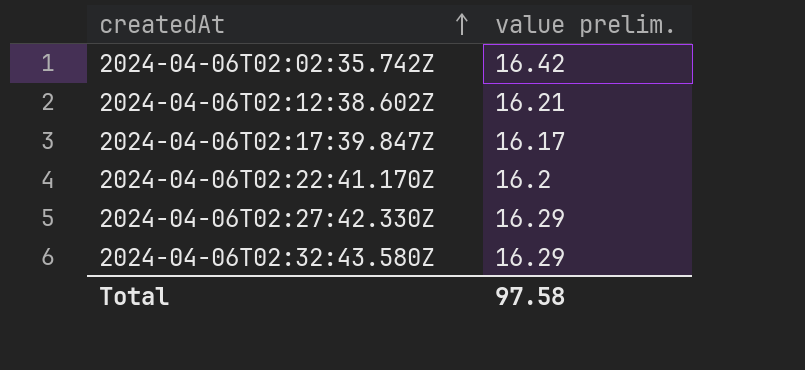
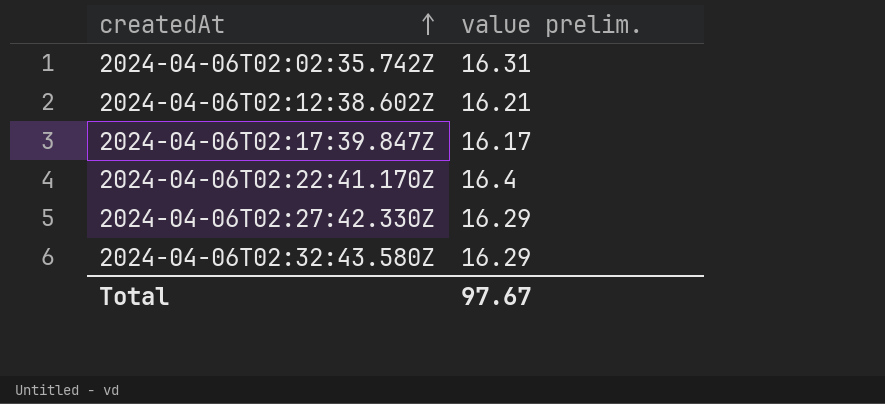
2024-04-06T02:02:35.742Z | value prelim.: 16.42 -> 16.31
2024-04-06T02:22:41.170Z | value prelim.: 16.2 -> 16.4
Total | value prelim.: 97.58 -> 97.67

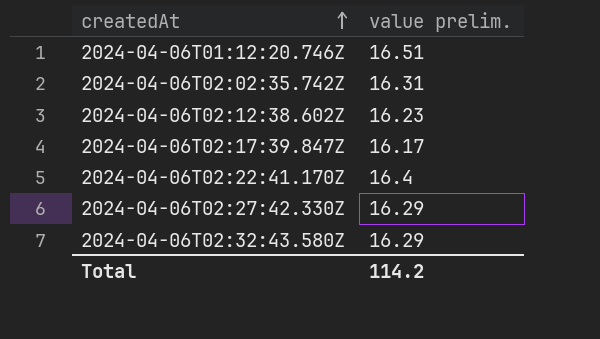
row 2024-04-06T01:12:20.746Z: none -> 16.51
2024-04-06T02:12:38.602Z | value prelim.: 16.21 -> 16.23
Total | value prelim.: 97.67 -> 114.2

